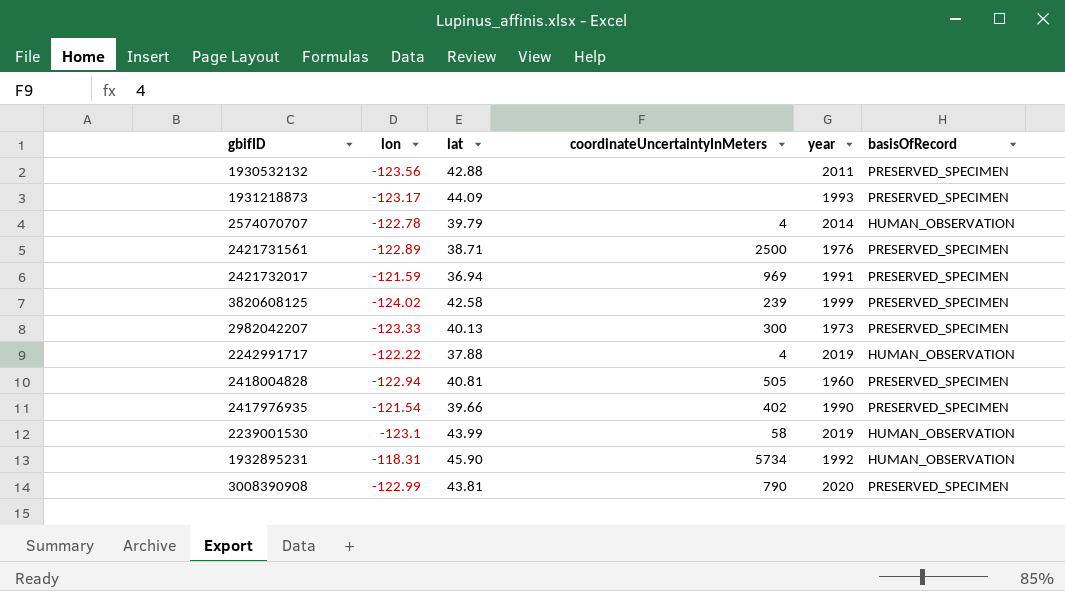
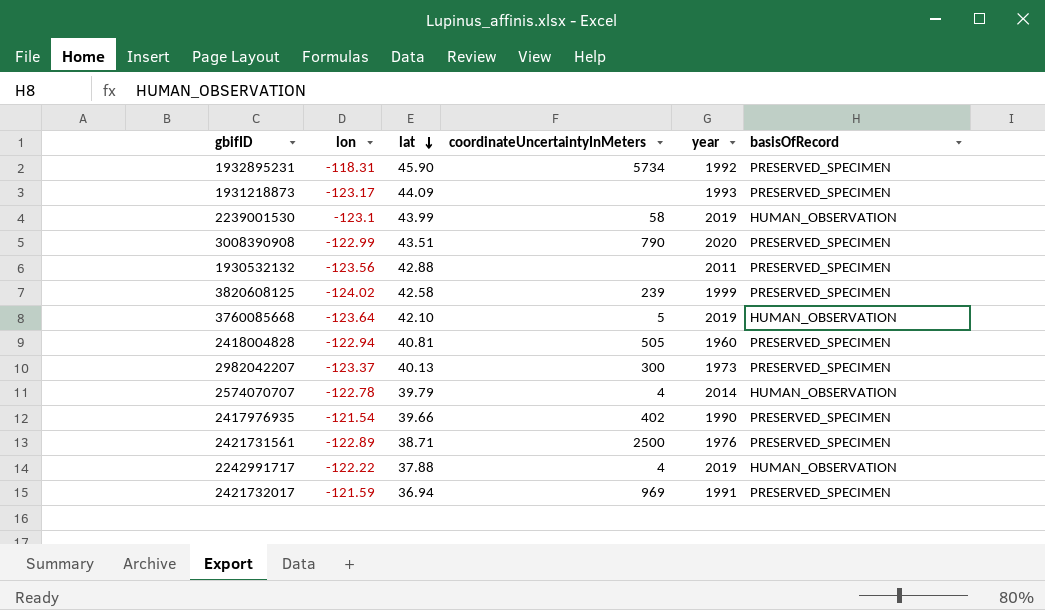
row order: none -> lat descending
1932895231 | basisOfRecord: HUMAN_OBSERVATION -> PRESERVED_SPECIMEN
3008390908 | lat: 43.81 -> 43.51
row 3760085668: none -> -123.64 | 42.10 | 5 | 2019 | HUMAN_OBSERVATION
2982042207 | lon: -123.33 -> -123.37

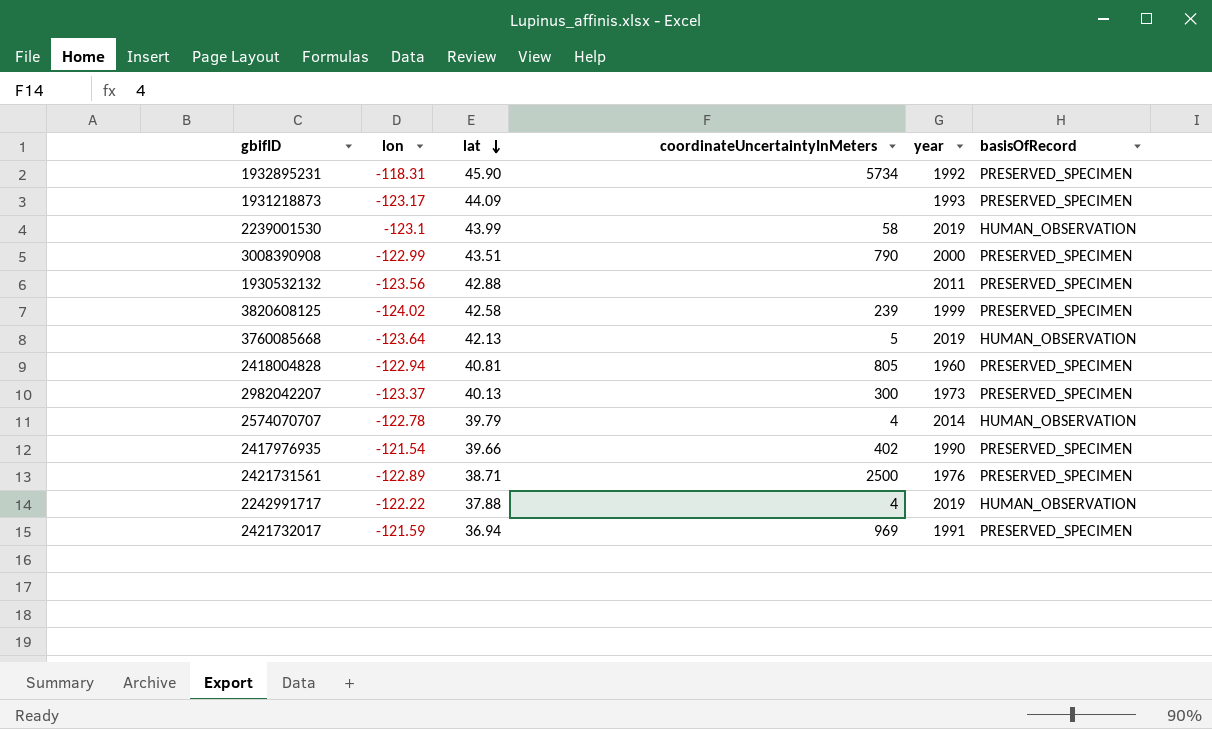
3008390908 | year: 2020 -> 2000
3760085668 | lat: 42.10 -> 42.13
2418004828 | coordinateUncertaintyInMeters: 505 -> 805

